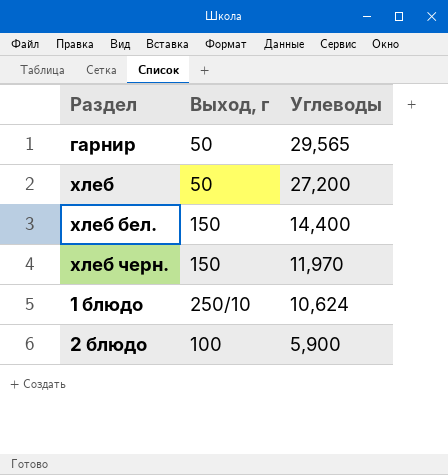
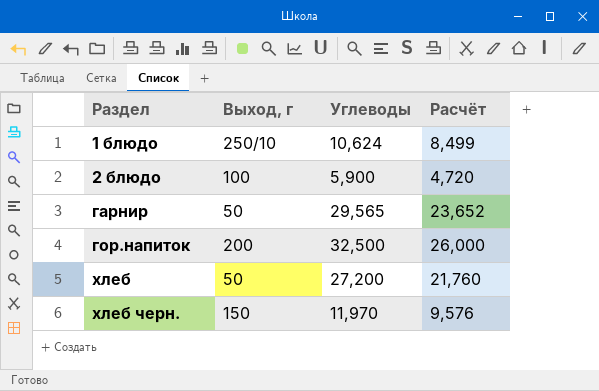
row order: Углеводы descending -> Раздел ascending
column Расчёт | formula: none -> [Углеводы] * 0,8
row хлеб бел.: 150 | 14,400 -> none
row гор.напиток: none -> 200 | 32,500 | 26,000

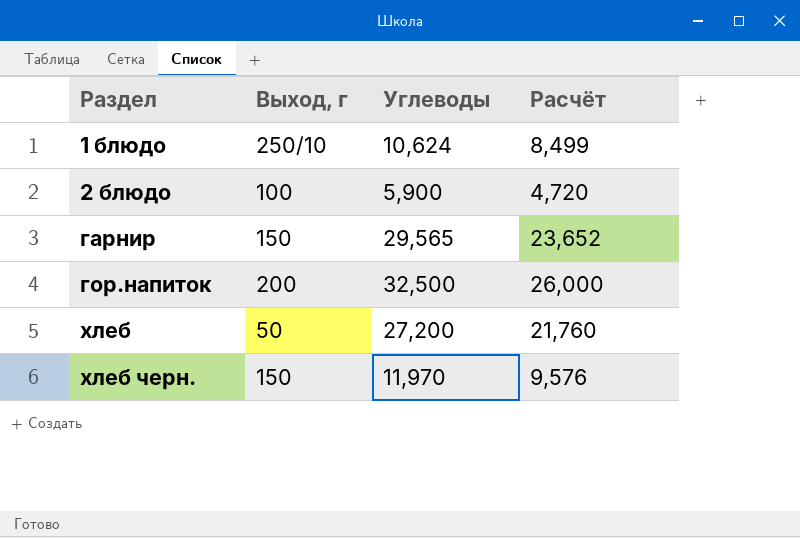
гарнир | Выход, г: 50 -> 150

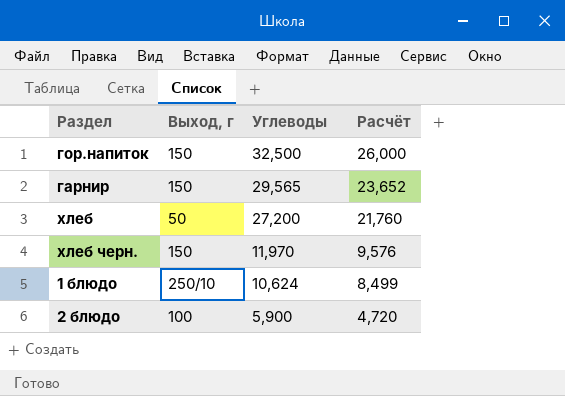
row order: Раздел ascending -> Углеводы descending
гор.напиток | Выход, г: 200 -> 150

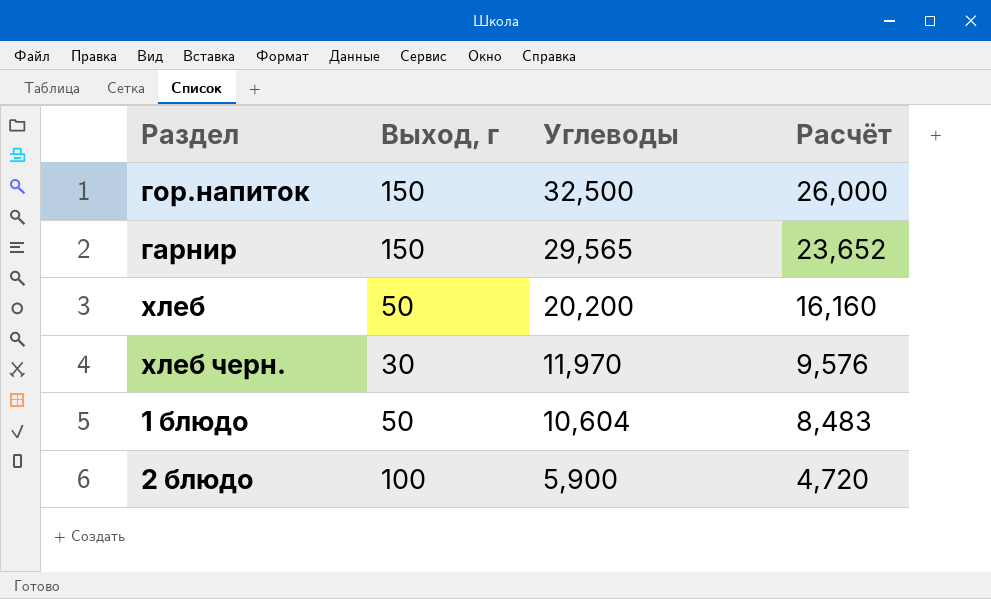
хлеб | Углеводы: 27,200 -> 20,200
хлеб | Расчёт: 21,760 -> 16,160
хлеб черн. | Выход, г: 150 -> 30
1 блюдо | Выход, г: 250/10 -> 50
1 блюдо | Углеводы: 10,624 -> 10,604
1 блюдо | Расчёт: 8,499 -> 8,483

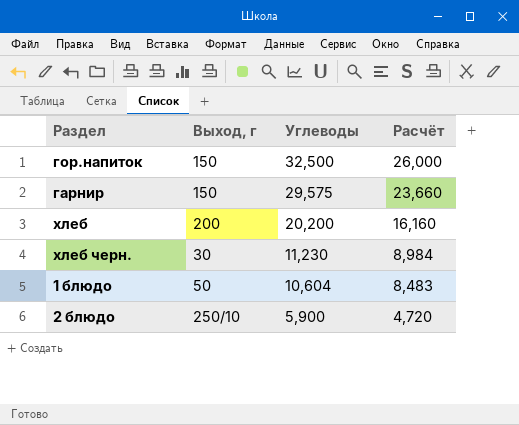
гарнир | Углеводы: 29,565 -> 29,575
гарнир | Расчёт: 23,652 -> 23,660
хлеб | Выход, г: 50 -> 200
хлеб черн. | Углеводы: 11,970 -> 11,230
хлеб черн. | Расчёт: 9,576 -> 8,984
2 блюдо | Выход, г: 100 -> 250/10

